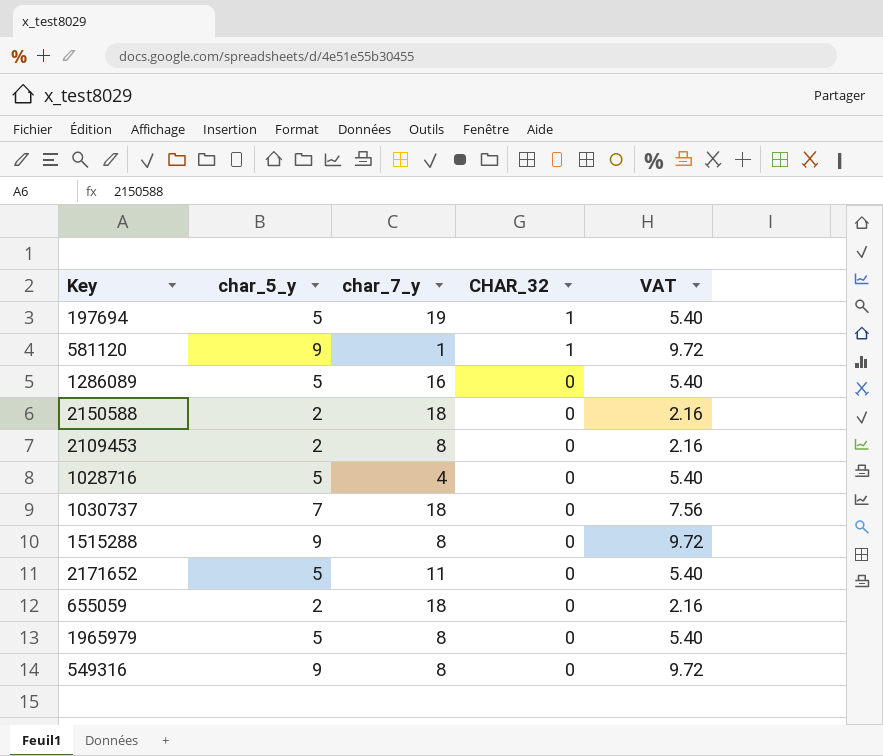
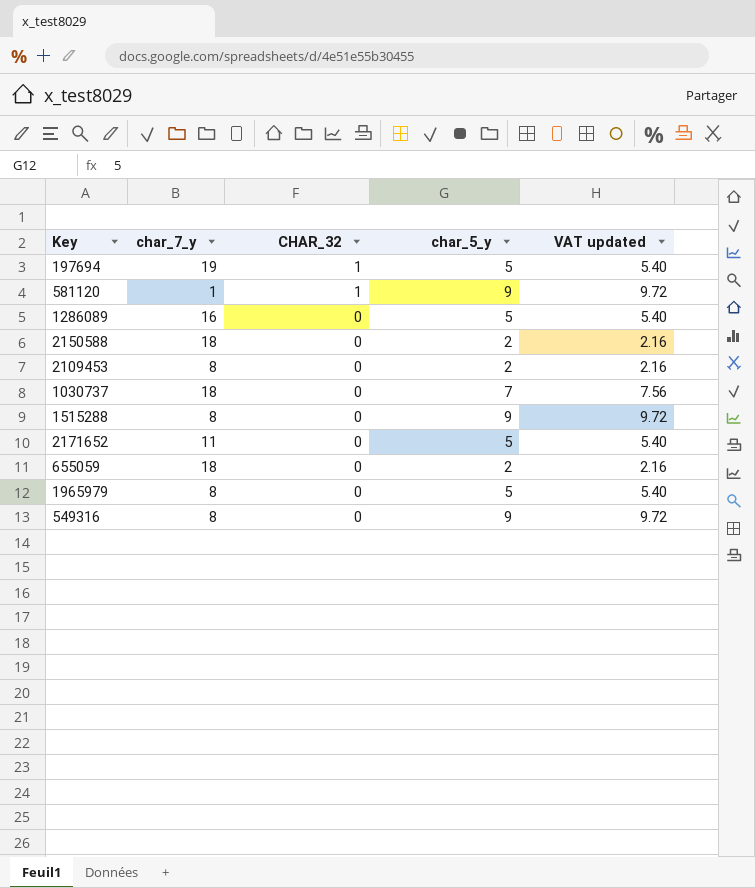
column char_5_y | position: 2 -> 4
column name: VAT -> VAT updated
row 1028716: 5 | 4 | 0 | 5.40 -> none

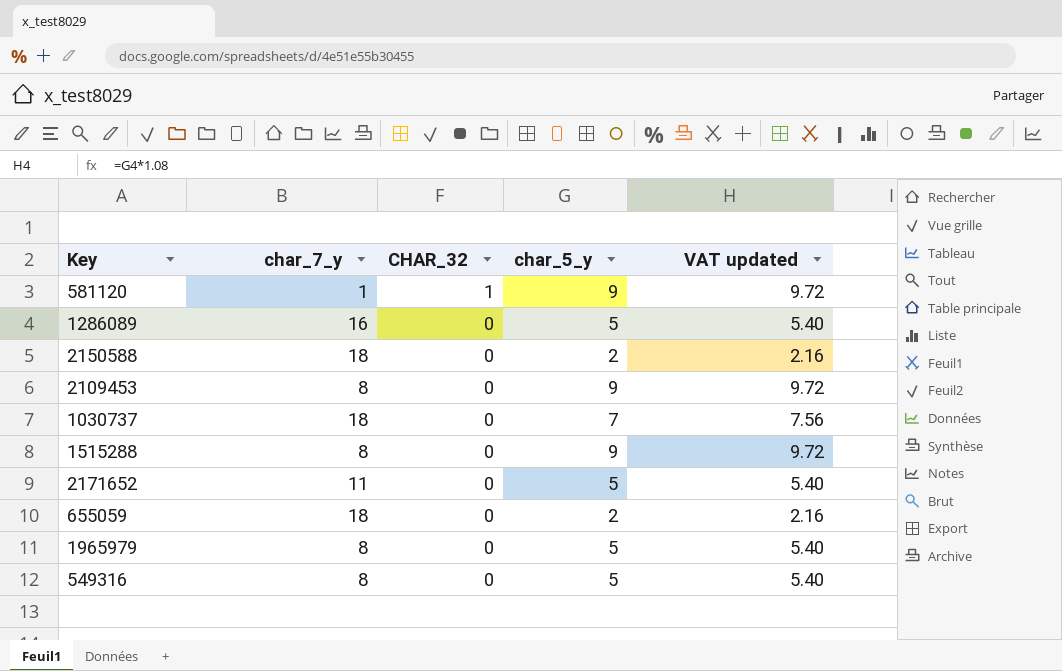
row 197694: 19 | 1 | 5 | 5.40 -> none
2109453 | char_5_y: 2 -> 9
2109453 | VAT updated: 2.16 -> 9.72
549316 | char_5_y: 9 -> 5
549316 | VAT updated: 9.72 -> 5.40

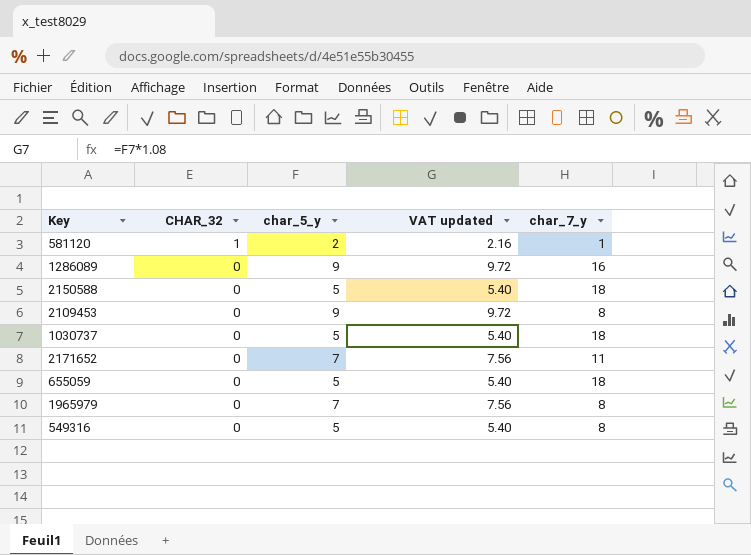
column char_7_y | position: 2 -> 5
row 1515288: 8 | 0 | 9 | 9.72 -> none
581120 | char_5_y: 9 -> 2
581120 | VAT updated: 9.72 -> 2.16
1286089 | char_5_y: 5 -> 9
1286089 | VAT updated: 5.40 -> 9.72
2150588 | char_5_y: 2 -> 5
2150588 | VAT updated: 2.16 -> 5.40
1030737 | char_5_y: 7 -> 5
1030737 | VAT updated: 7.56 -> 5.40
2171652 | char_5_y: 5 -> 7
2171652 | VAT updated: 5.40 -> 7.56
655059 | char_5_y: 2 -> 5
655059 | VAT updated: 2.16 -> 5.40
1965979 | char_5_y: 5 -> 7
1965979 | VAT updated: 5.40 -> 7.56

